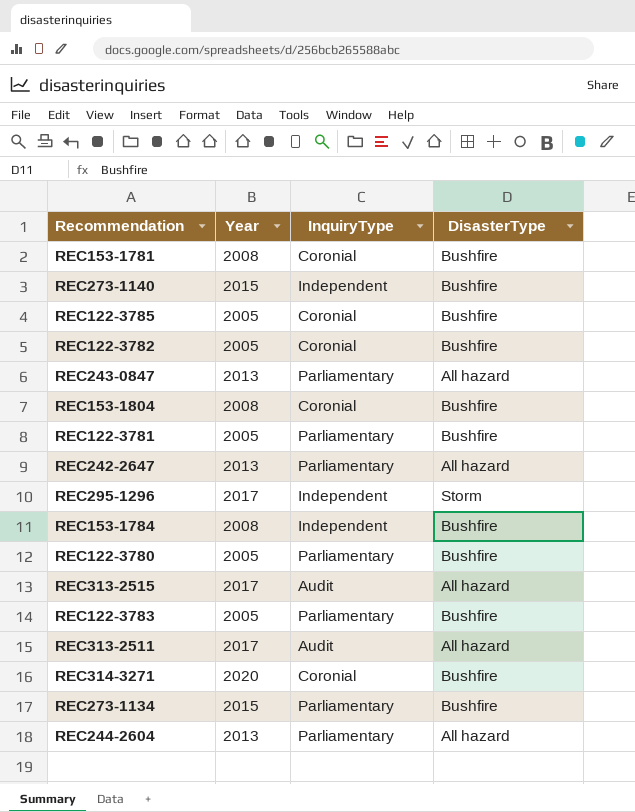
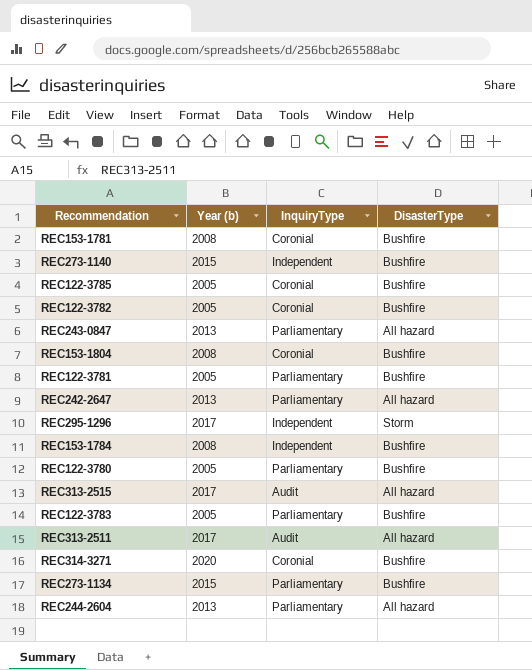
column name: Year -> Year (b)

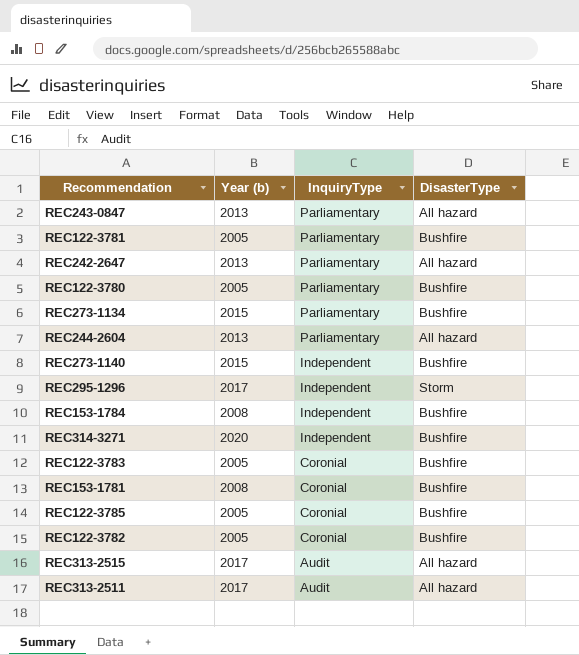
row order: none -> InquiryType descending
row REC153-1804: 2008 | Coronial | Bushfire -> none
REC314-3271 | InquiryType: Coronial -> Independent
REC122-3783 | InquiryType: Parliamentary -> Coronial

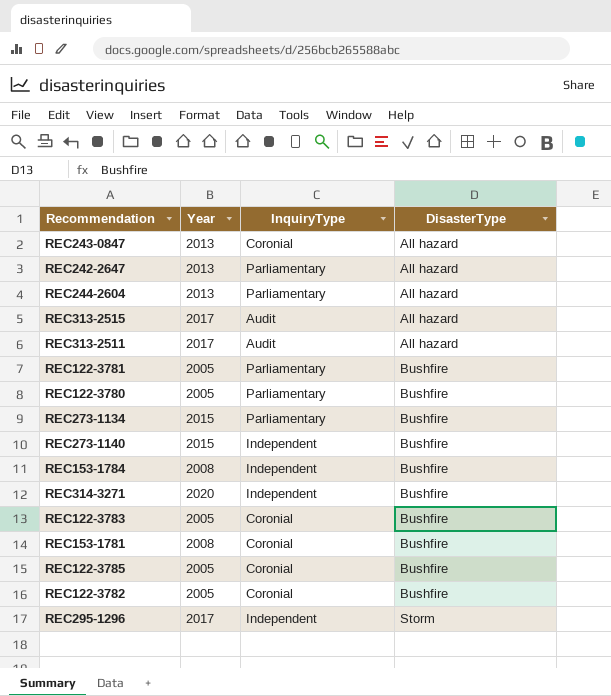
row order: InquiryType descending -> DisasterType ascending
column name: Year (b) -> Year
REC243-0847 | InquiryType: Parliamentary -> Coronial

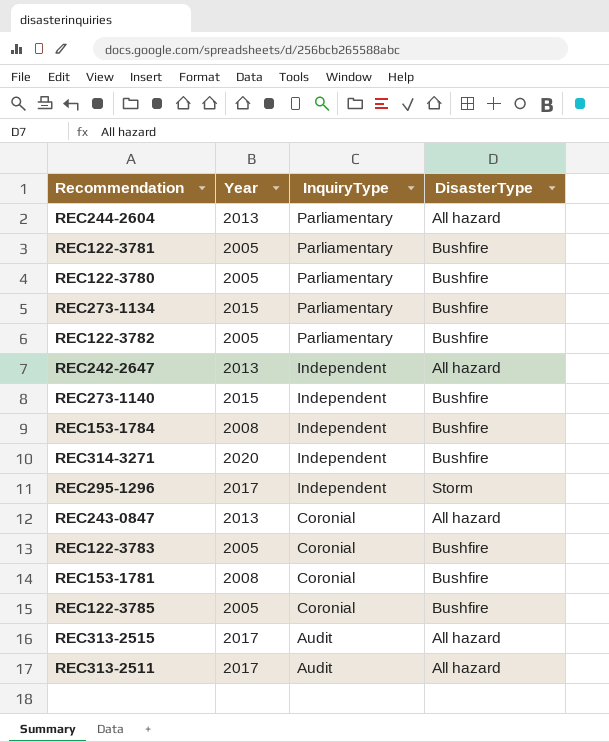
row order: DisasterType ascending -> InquiryType descending
REC122-3782 | InquiryType: Coronial -> Parliamentary
REC242-2647 | InquiryType: Parliamentary -> Independent

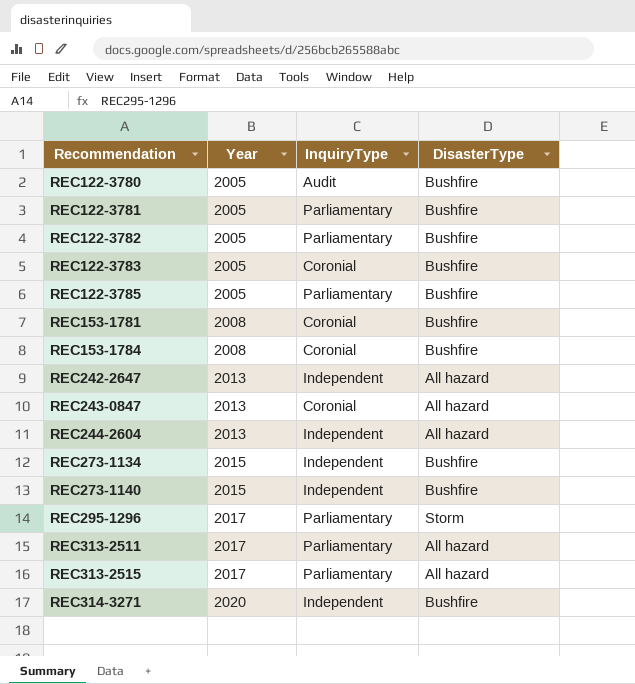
row order: InquiryType descending -> Recommendation ascending
REC122-3780 | InquiryType: Parliamentary -> Audit
REC122-3785 | InquiryType: Coronial -> Parliamentary
REC153-1784 | InquiryType: Independent -> Coronial
REC244-2604 | InquiryType: Parliamentary -> Independent
REC273-1134 | InquiryType: Parliamentary -> Independent
REC295-1296 | InquiryType: Independent -> Parliamentary
REC313-2511 | InquiryType: Audit -> Parliamentary
REC313-2515 | InquiryType: Audit -> Parliamentary

